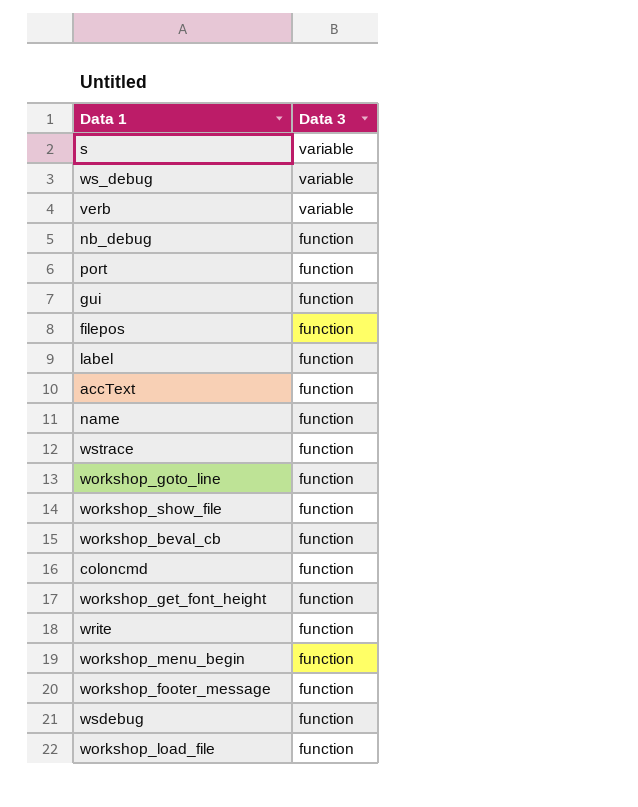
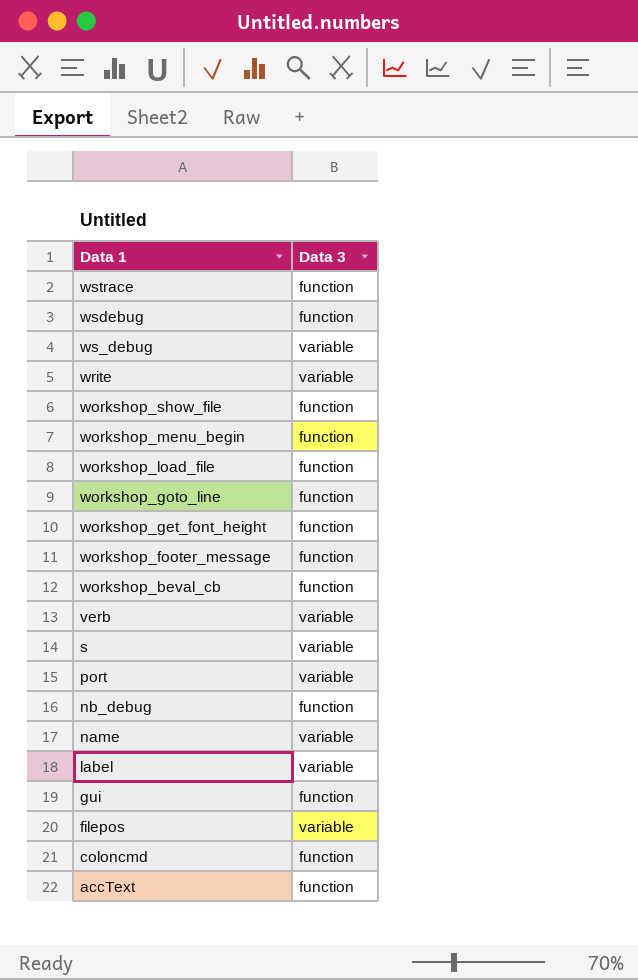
row order: Data 3 descending -> Data 1 descending
write | Data 3: function -> variable
port | Data 3: function -> variable
name | Data 3: function -> variable
label | Data 3: function -> variable
filepos | Data 3: function -> variable

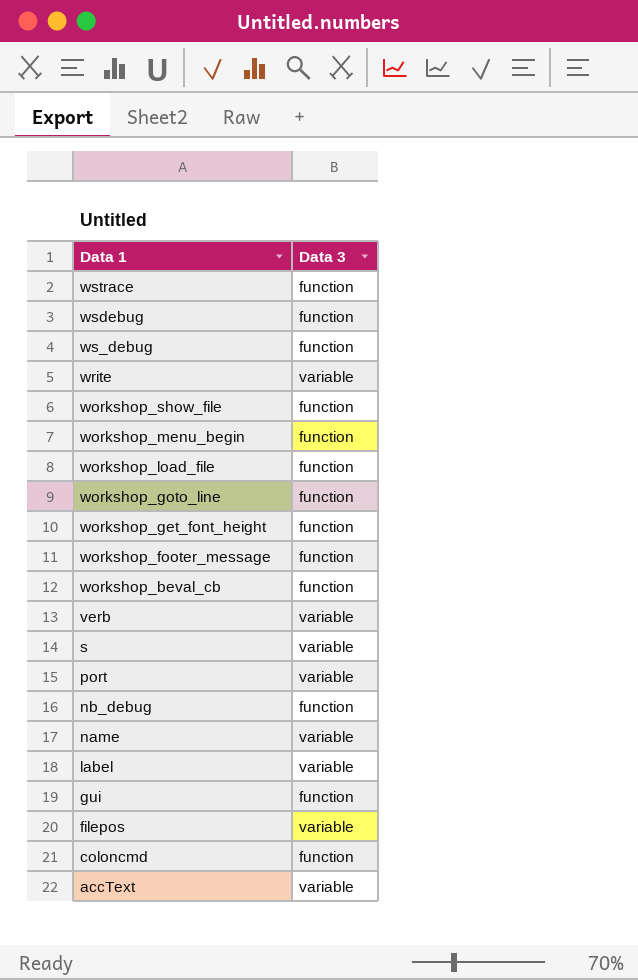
ws_debug | Data 3: variable -> function
accText | Data 3: function -> variable

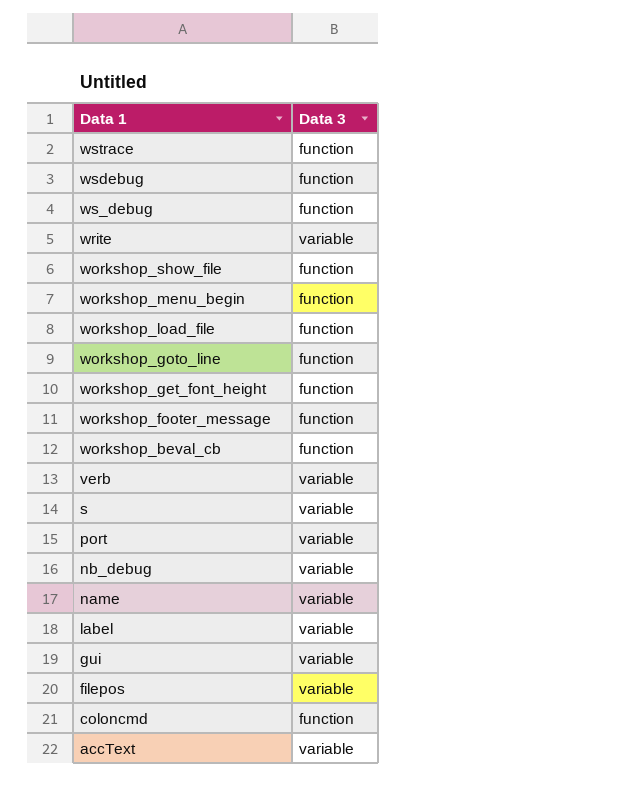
nb_debug | Data 3: function -> variable
gui | Data 3: function -> variable

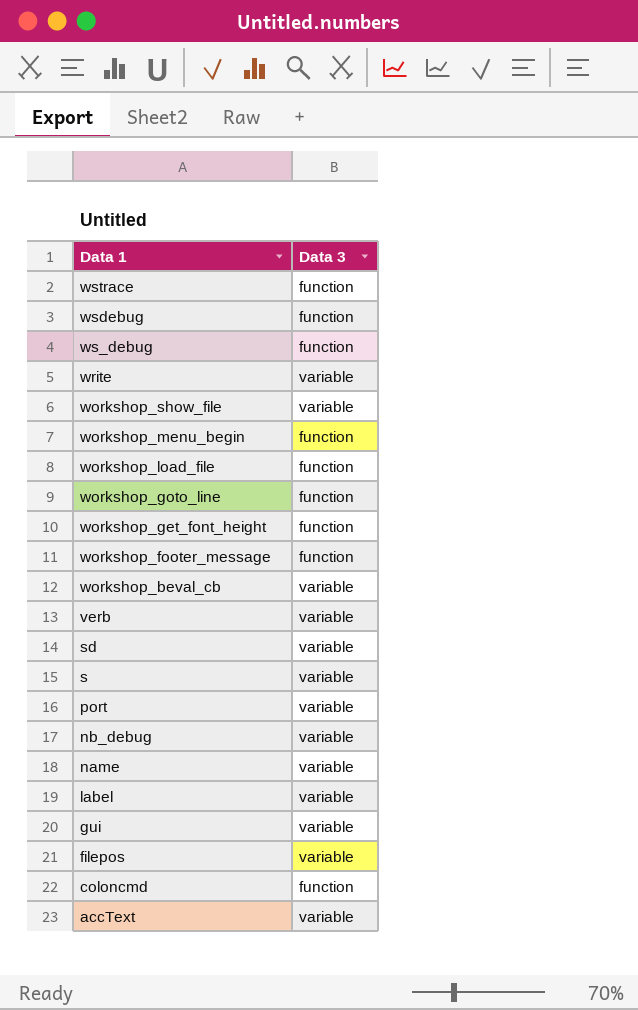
workshop_show_file | Data 3: function -> variable
workshop_beval_cb | Data 3: function -> variable
row sd: none -> variable

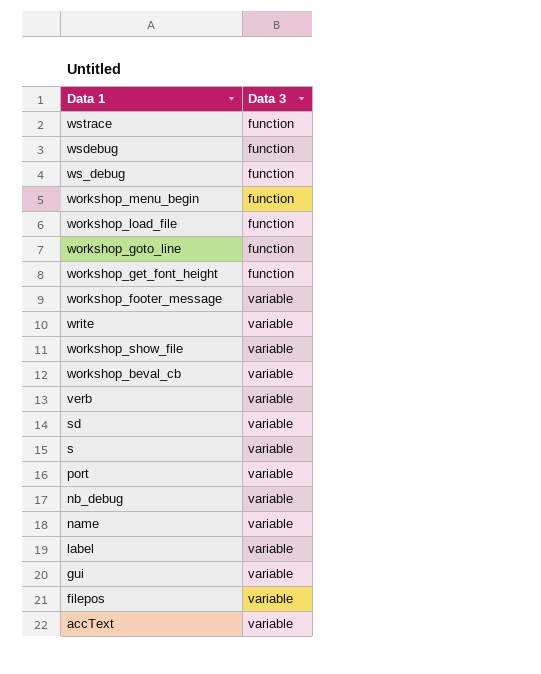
row order: Data 1 descending -> Data 3 ascending
row coloncmd: function -> none
workshop_footer_message | Data 3: function -> variable

